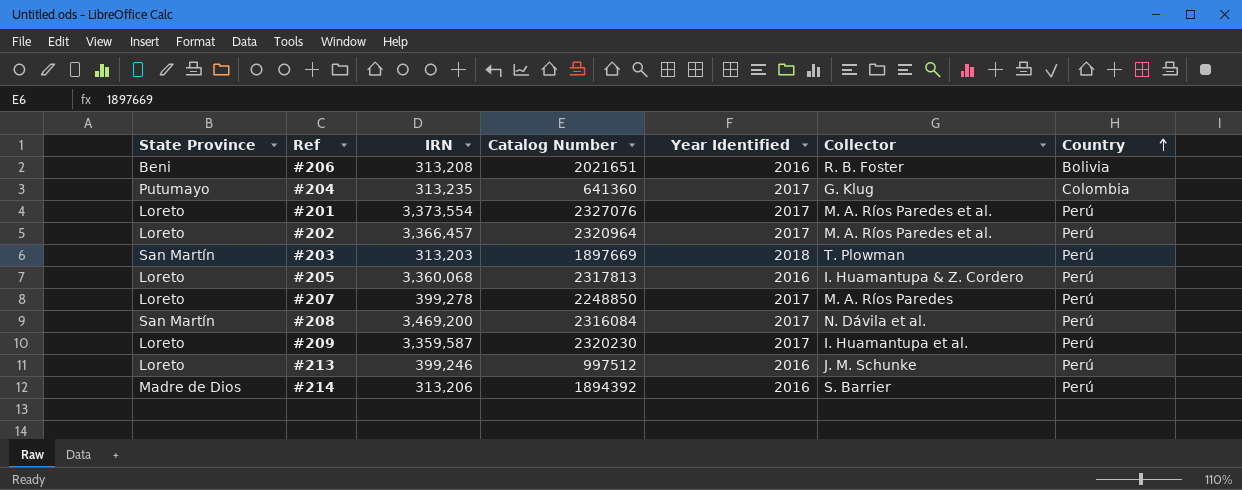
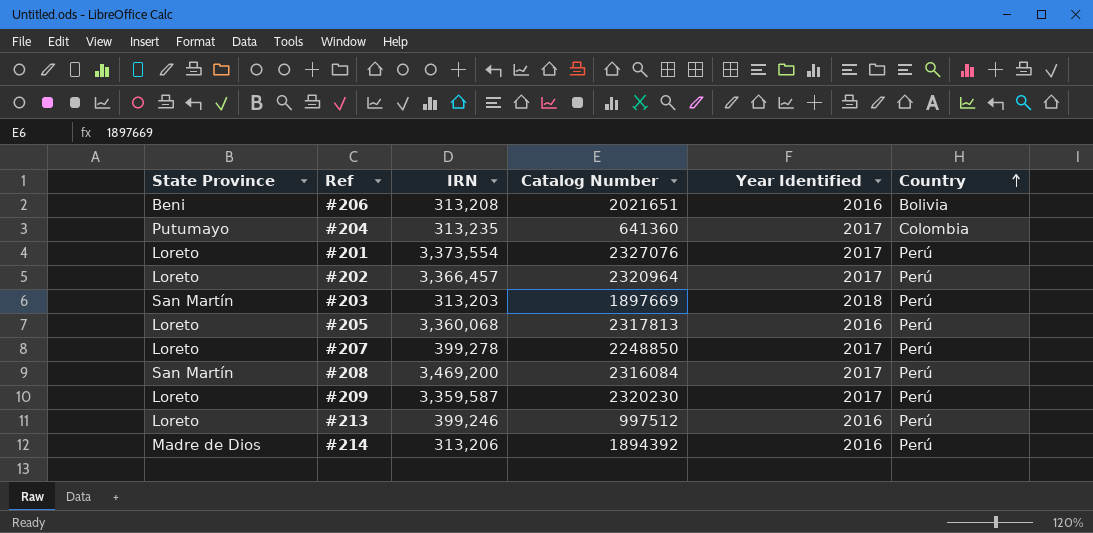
column Collector | position: 6 -> none

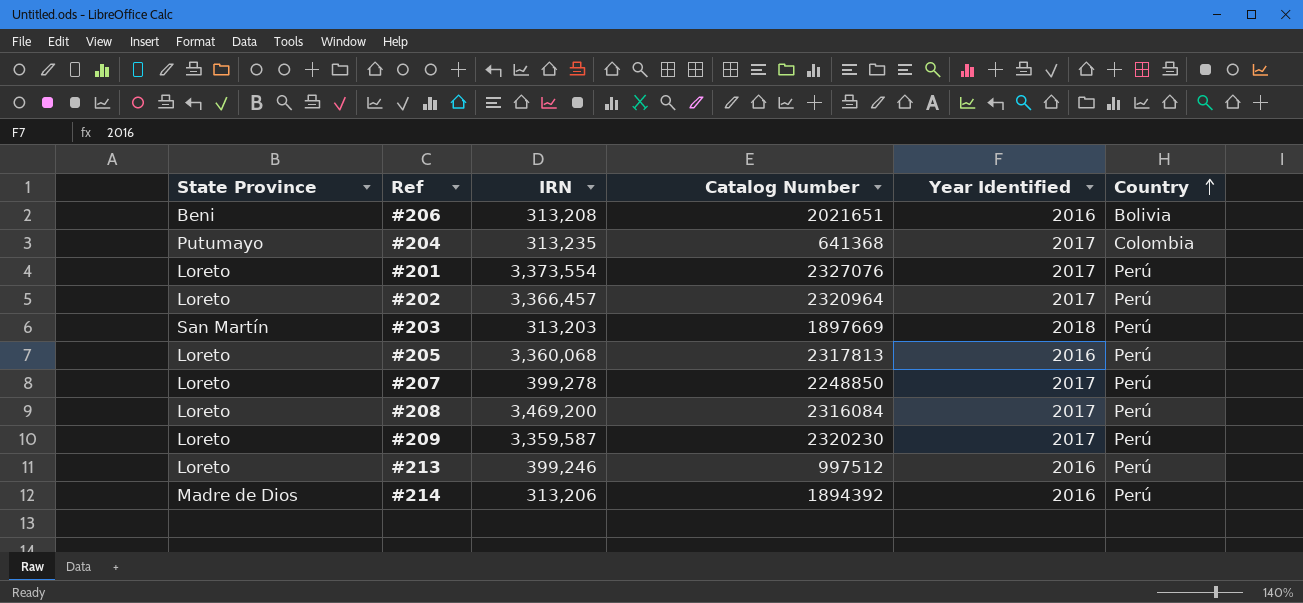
#204 | Catalog Number: 641360 -> 641368
#208 | State Province: San Martín -> Loreto

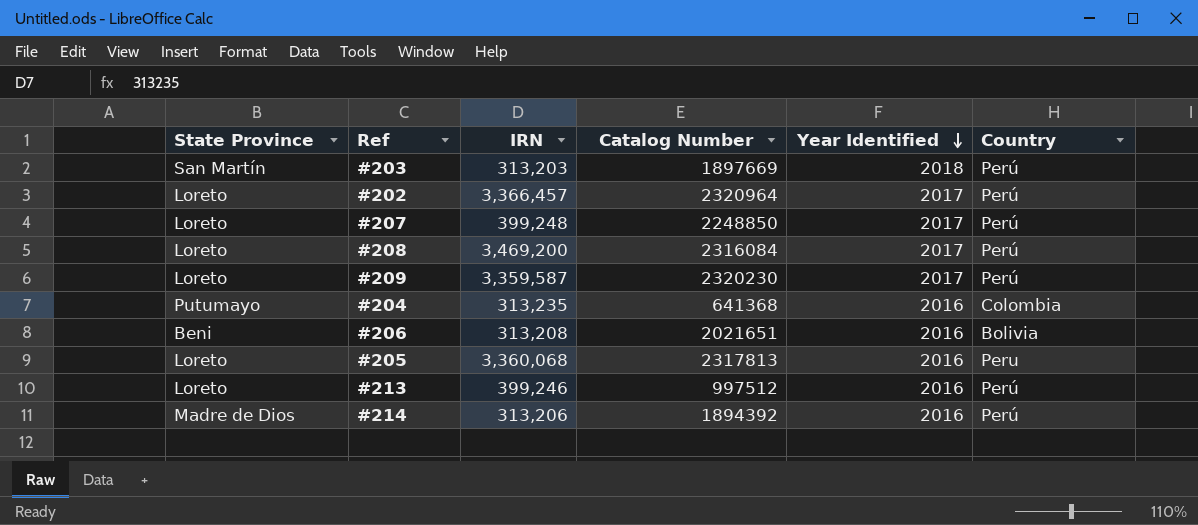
row order: Country ascending -> Year Identified descending
row #201: Loreto | 3,373,554 | 2327076 | 2017 | Perú -> none
#207 | IRN: 399,278 -> 399,248
#204 | Year Identified: 2017 -> 2016
#205 | Country: Perú -> Peru

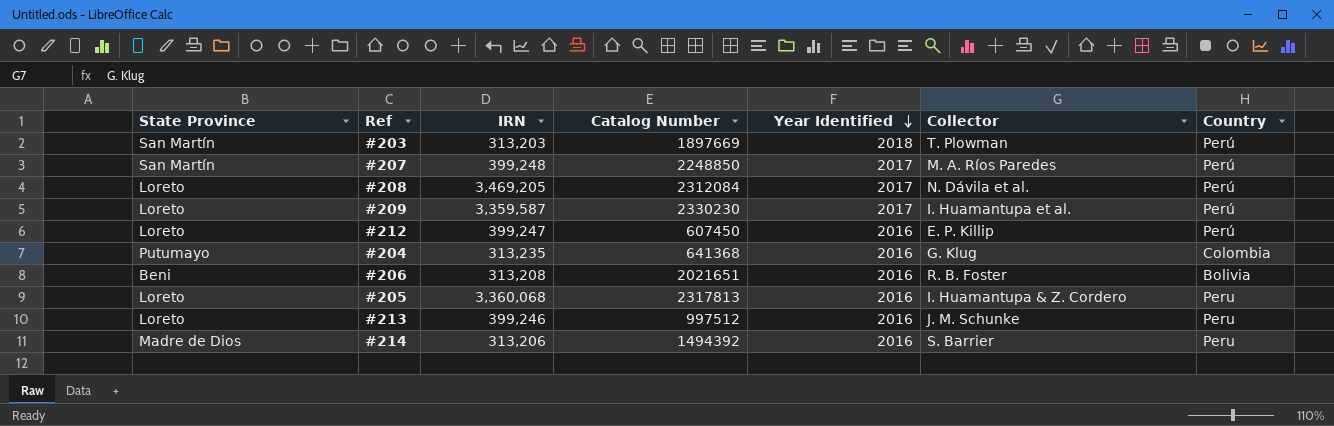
column Collector | position: none -> 6
row #202: Loreto | 3,366,457 | 2320964 | 2017 | Perú -> none
#207 | State Province: Loreto -> San Martín
#208 | IRN: 3,469,200 -> 3,469,205
#208 | Catalog Number: 2316084 -> 2312084
#209 | Catalog Number: 2320230 -> 2330230
row #212: none -> Loreto | 399,247 | 607450 | 2016 | E. P. Killip | Perú
#213 | Country: Perú -> Peru
#214 | Catalog Number: 1894392 -> 1494392
#214 | Country: Perú -> Peru

